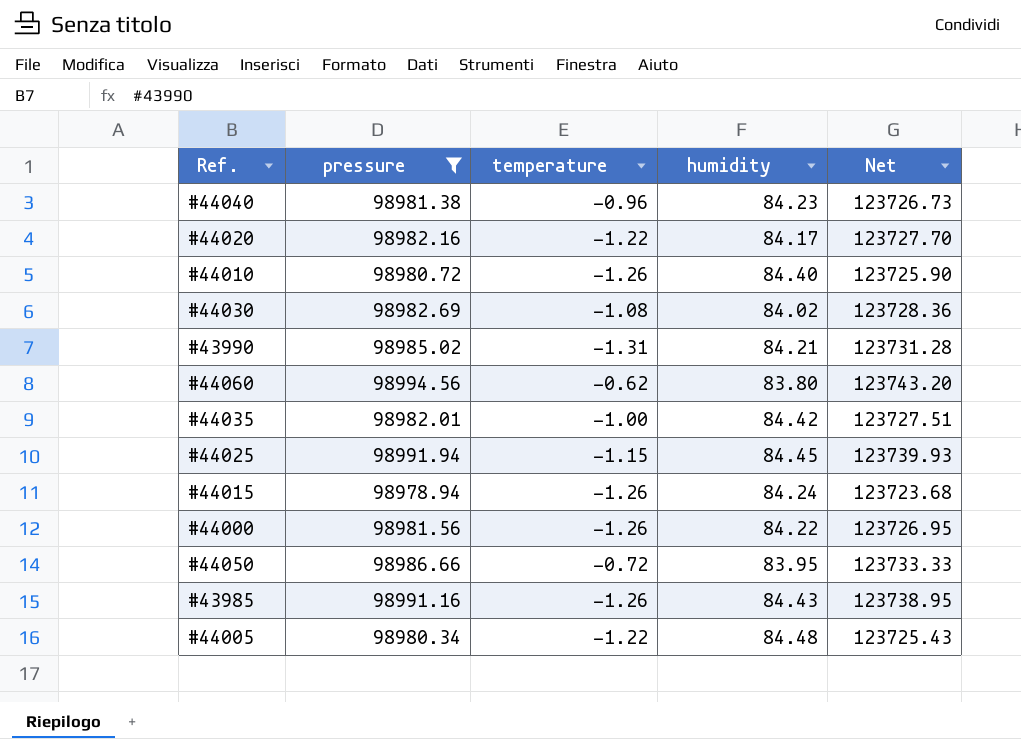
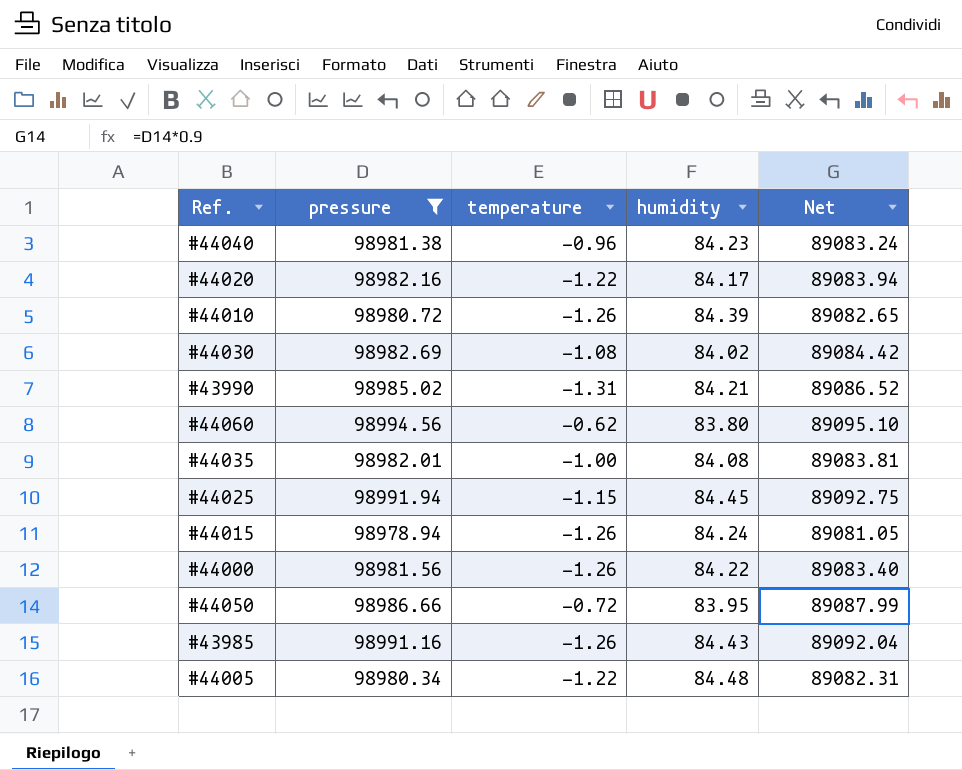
column Net | formula: [pressure] * 1.25 -> [pressure] * 0.9
#44010 | humidity: 84.40 -> 84.39
#44035 | humidity: 84.42 -> 84.08

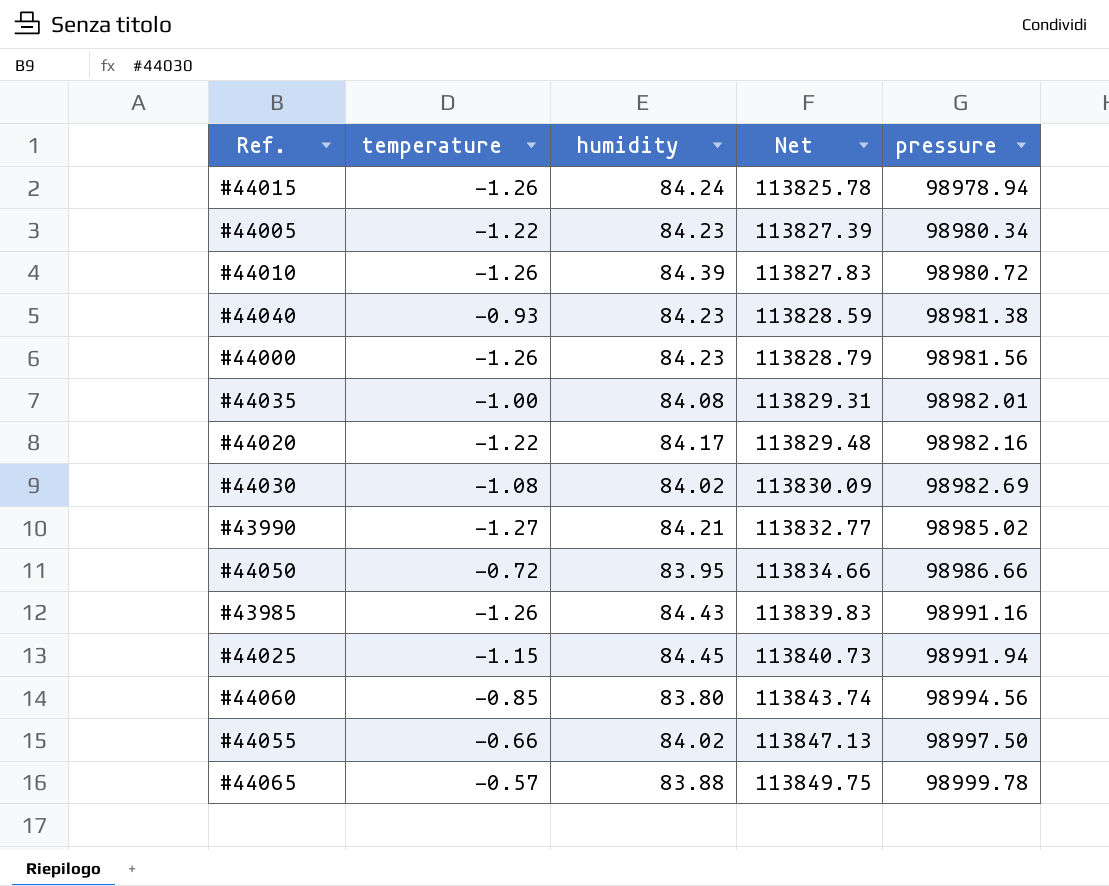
filter: pressure <= 98994.56 -> none
row order: none -> Net ascending
column Net | formula: [pressure] * 0.9 -> [pressure] * 1.15
column pressure | position: 2 -> 5
#44005 | humidity: 84.48 -> 84.23
#44040 | temperature: -0.96 -> -0.93
#44000 | humidity: 84.22 -> 84.23
#43990 | temperature: -1.31 -> -1.27
#44060 | temperature: -0.62 -> -0.85

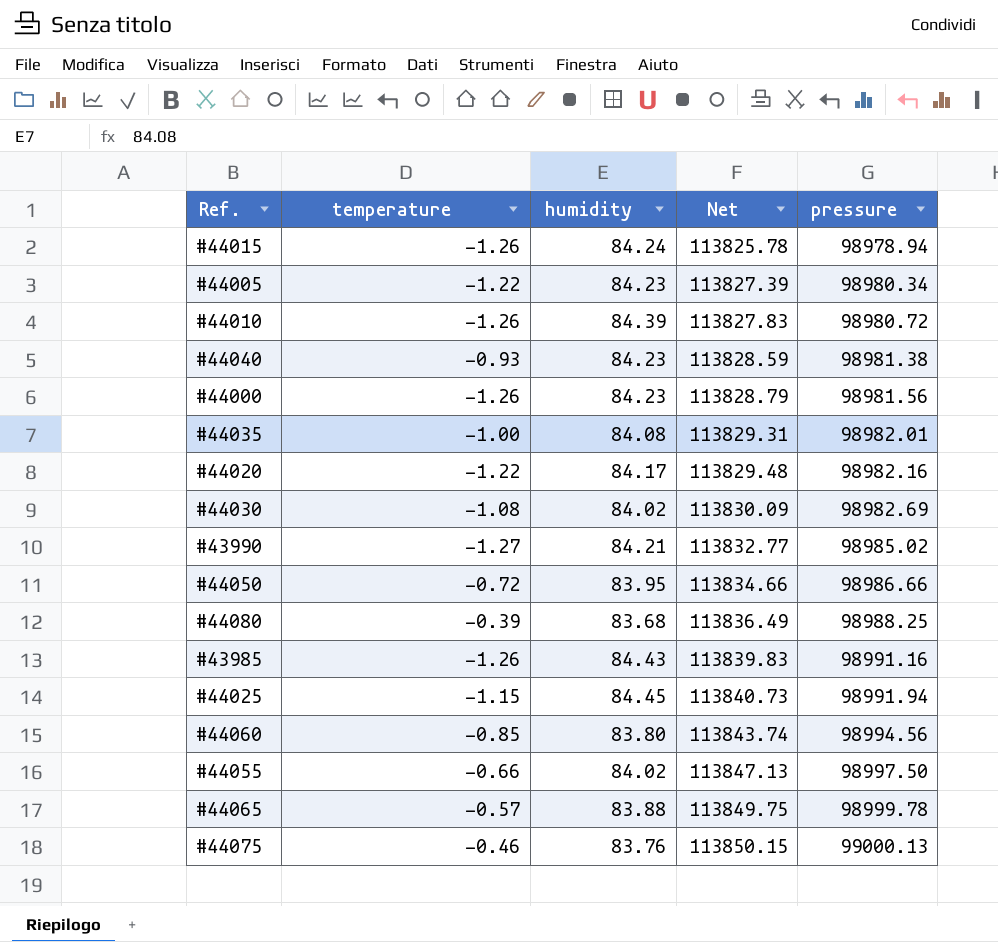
row #44080: none -> -0.39 | 83.68 | 113836.49 | 98988.25
row #44075: none -> -0.46 | 83.76 | 113850.15 | 99000.13

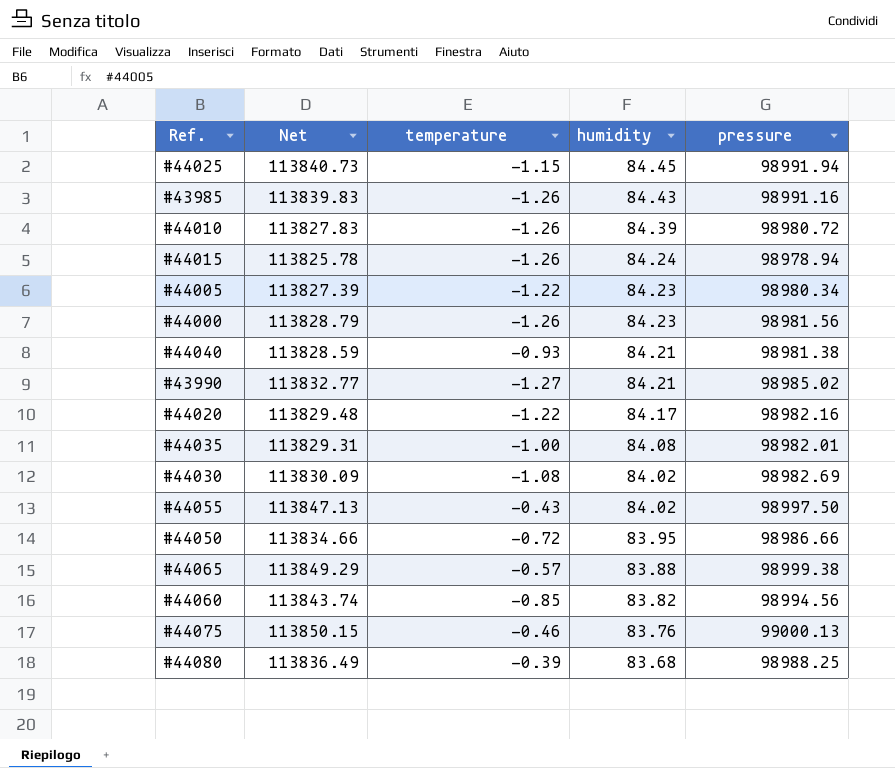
row order: Net ascending -> humidity descending
column Net | position: 4 -> 2
#44040 | humidity: 84.23 -> 84.21
#44055 | temperature: -0.66 -> -0.43
#44065 | Net: 113849.75 -> 113849.29
#44065 | pressure: 98999.78 -> 98999.38
#44060 | humidity: 83.80 -> 83.82

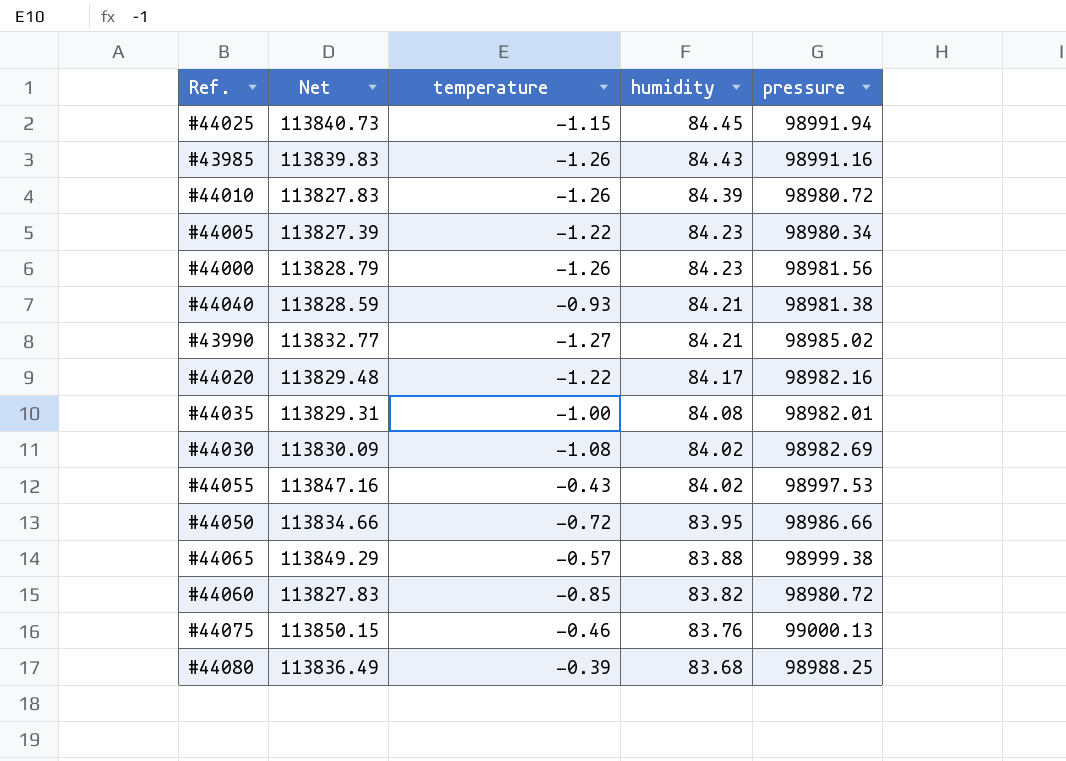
row #44015: 113825.78 | -1.26 | 84.24 | 98978.94 -> none
#44055 | Net: 113847.13 -> 113847.16
#44055 | pressure: 98997.50 -> 98997.53
#44060 | Net: 113843.74 -> 113827.83
#44060 | pressure: 98994.56 -> 98980.72

